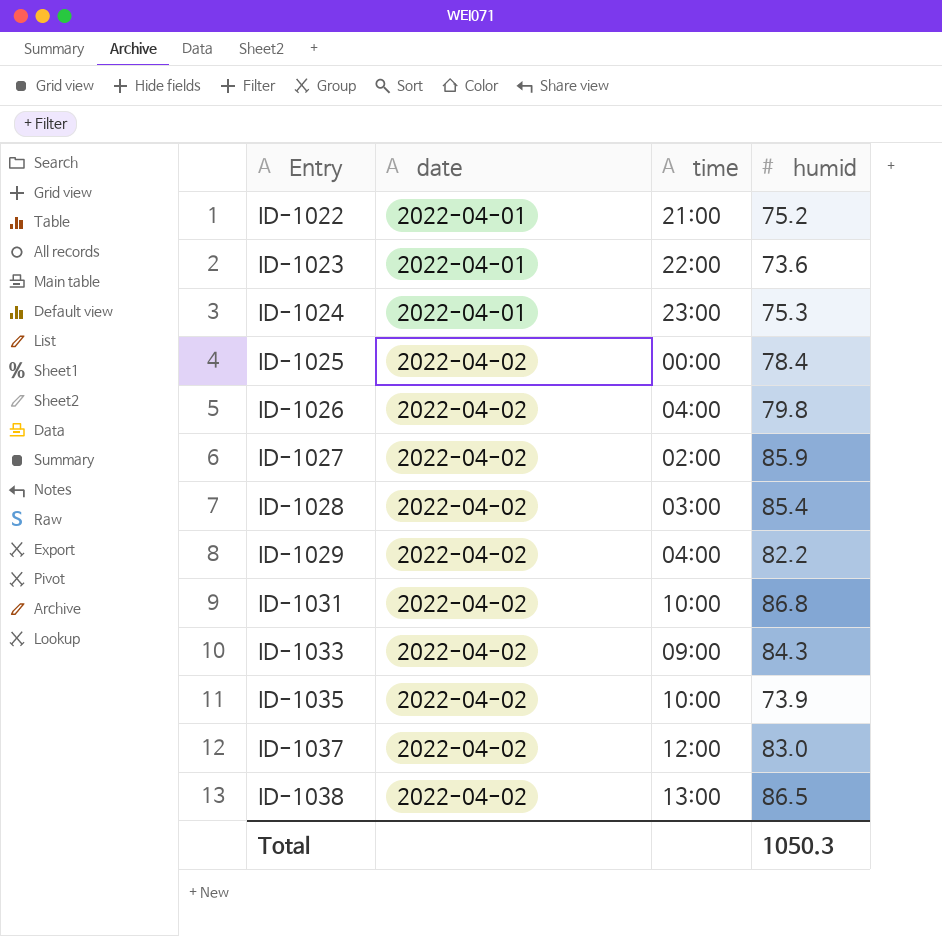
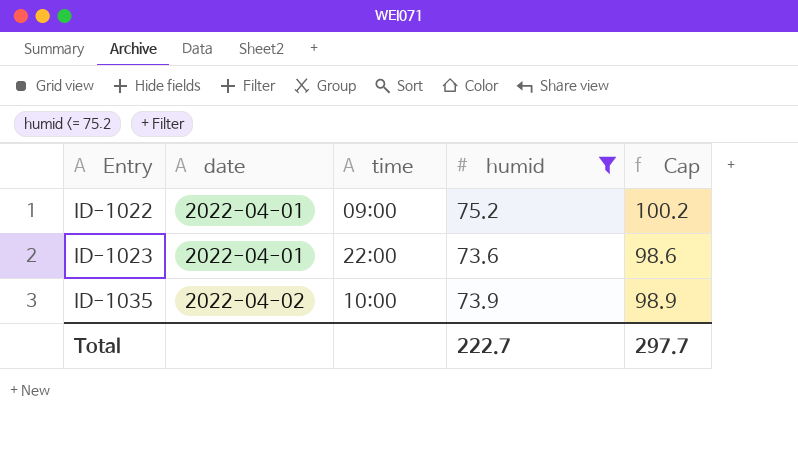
filter: none -> humid <= 75.2
column Cap | formula: none -> [humid] + 25
ID-1022 | time: 21:00 -> 09:00
Total | humid: 1050.3 -> 222.7

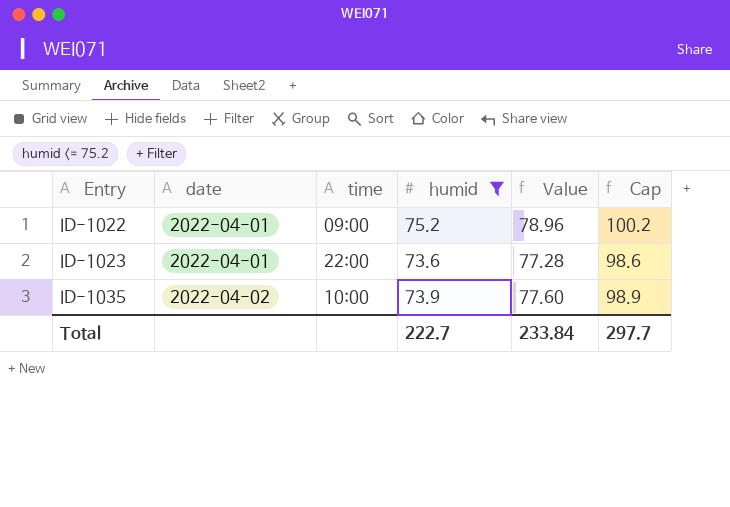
column Value | formula: none -> [humid] * 1.05

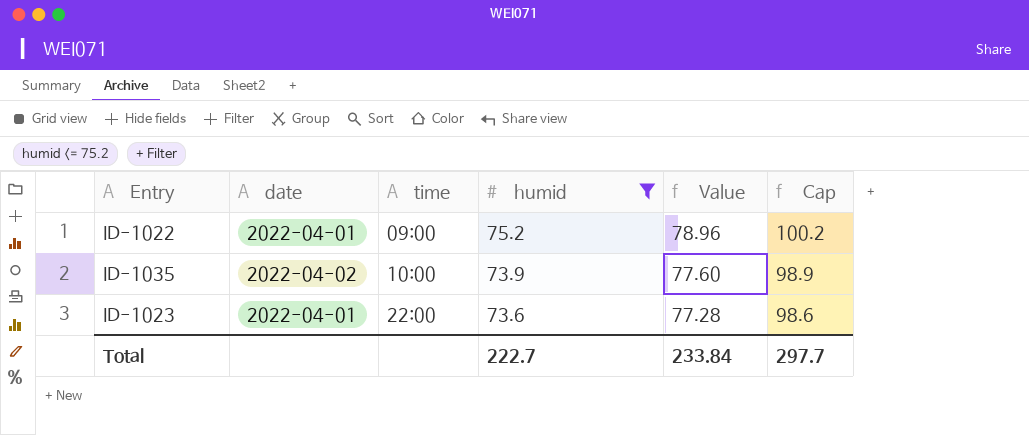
row order: Entry ascending -> time ascending

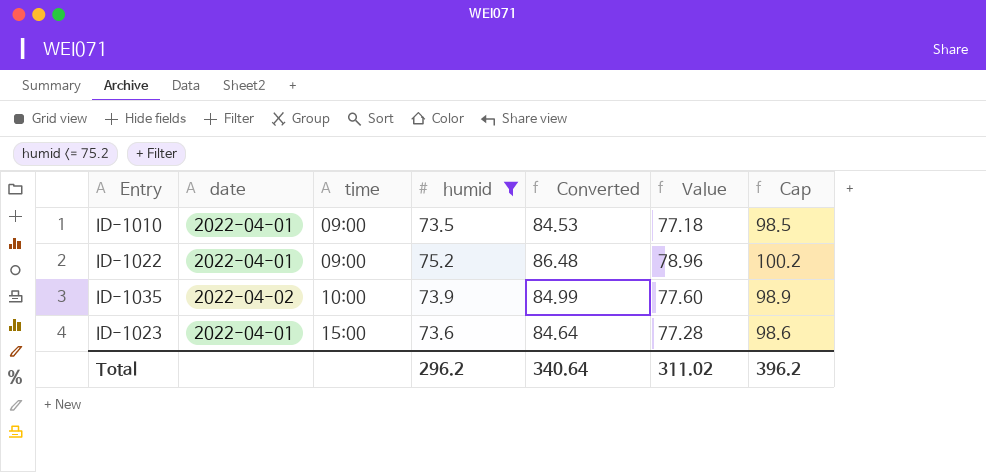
column Converted | formula: none -> [humid] * 1.15
row ID-1010: none -> 2022-04-01 | 09:00 | 73.5 | 84.53 | 77.18 | 98.5
ID-1023 | time: 22:00 -> 15:00
Total | humid: 222.7 -> 296.2
Total | Value: 233.84 -> 311.02
Total | Cap: 297.7 -> 396.2

